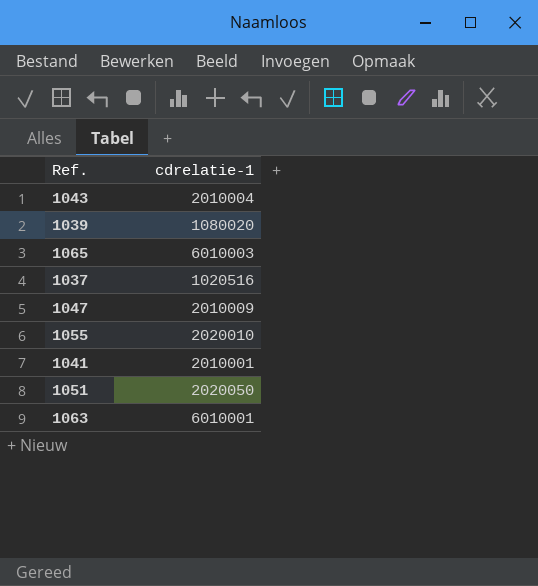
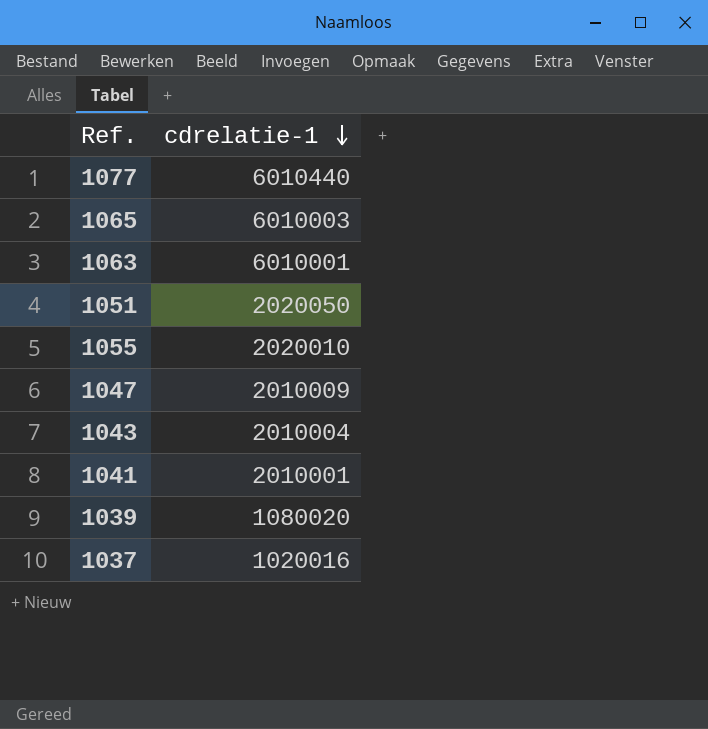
row order: none -> cdrelatie-1 descending
row 1077: none -> 6010440
1037 | cdrelatie-1: 1020516 -> 1020016

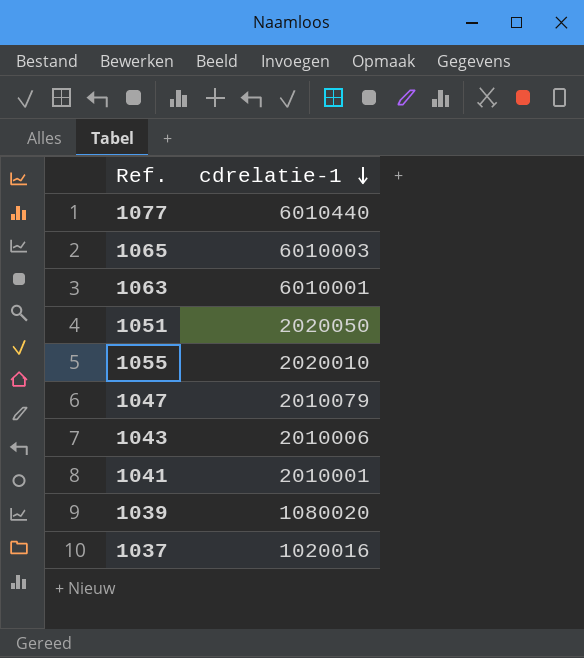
1047 | cdrelatie-1: 2010009 -> 2010079
1043 | cdrelatie-1: 2010004 -> 2010006

